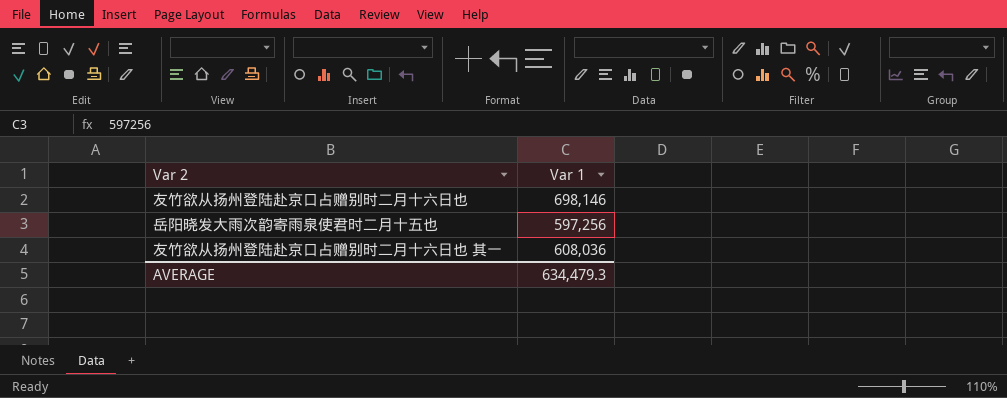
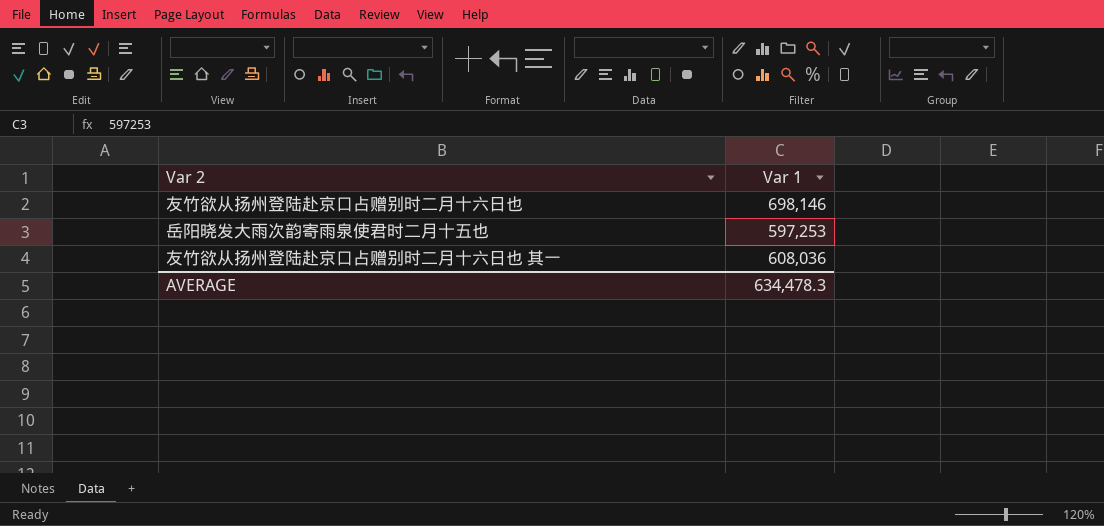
岳阳晓发大雨次韵寄雨泉使君时二月十五也 | Var 1: 597,256 -> 597,253
AVERAGE | Var 1: 634,479.3 -> 634,478.3

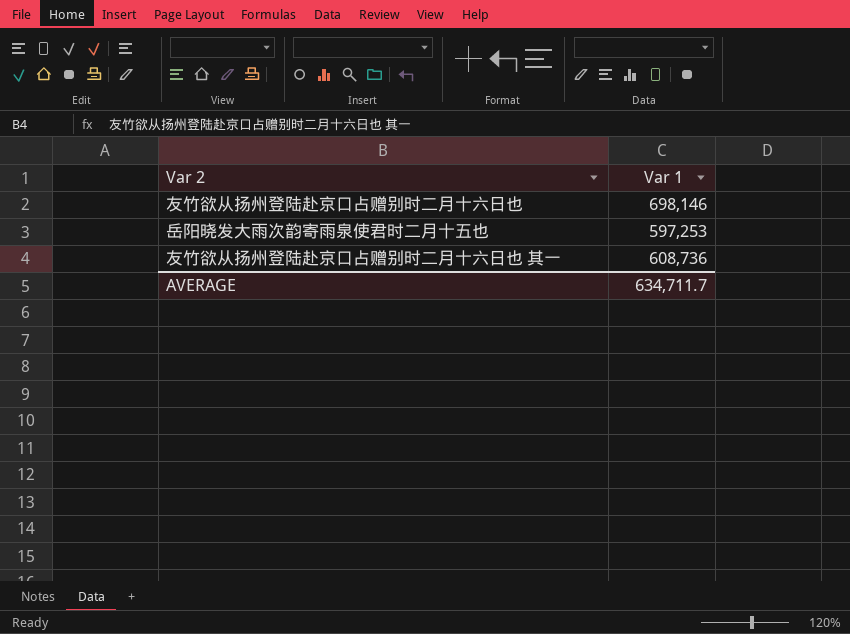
友竹欲从扬州登陆赴京口占赠别时二月十六日也 其一 | Var 1: 608,036 -> 608,736
AVERAGE | Var 1: 634,478.3 -> 634,711.7

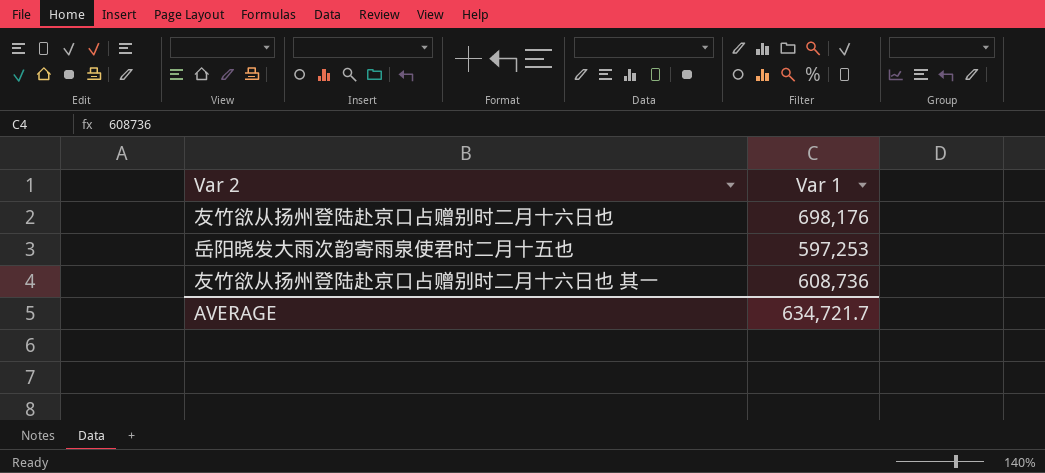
友竹欲从扬州登陆赴京口占赠别时二月十六日也 | Var 1: 698,146 -> 698,176
AVERAGE | Var 1: 634,711.7 -> 634,721.7

